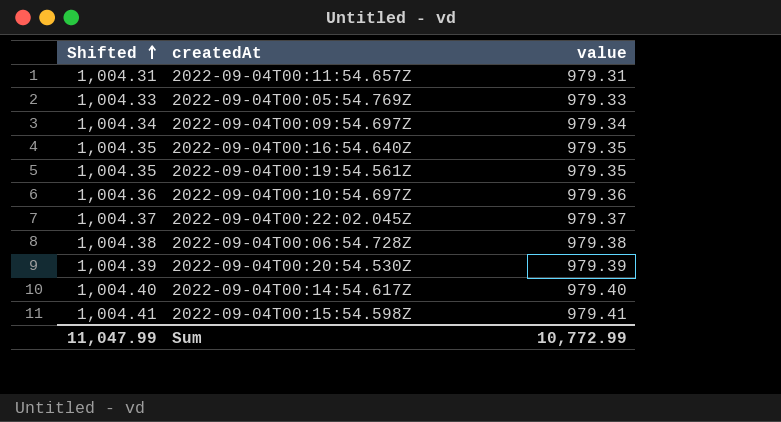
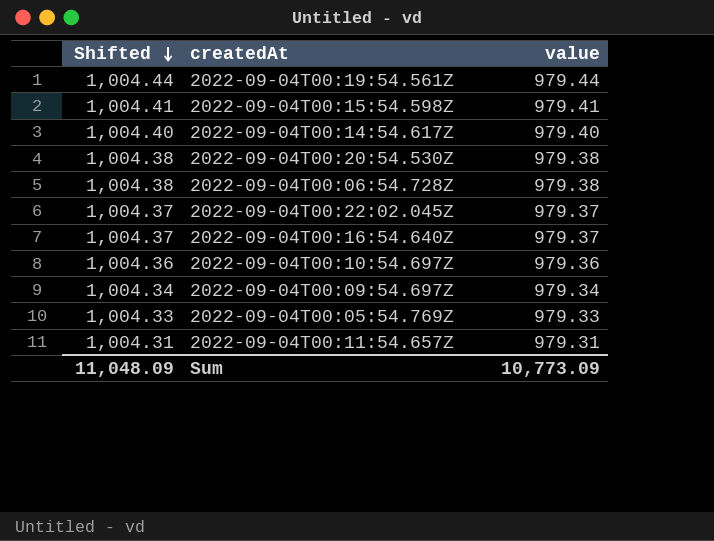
row order: Shifted ascending -> Shifted descending
2022-09-04T00:19:54.561Z | Shifted: 1,004.35 -> 1,004.44
2022-09-04T00:19:54.561Z | value: 979.35 -> 979.44
2022-09-04T00:20:54.530Z | Shifted: 1,004.39 -> 1,004.38
2022-09-04T00:20:54.530Z | value: 979.39 -> 979.38
2022-09-04T00:16:54.640Z | Shifted: 1,004.35 -> 1,004.37
2022-09-04T00:16:54.640Z | value: 979.35 -> 979.37
Sum | Shifted: 11,047.99 -> 11,048.09
Sum | value: 10,772.99 -> 10,773.09

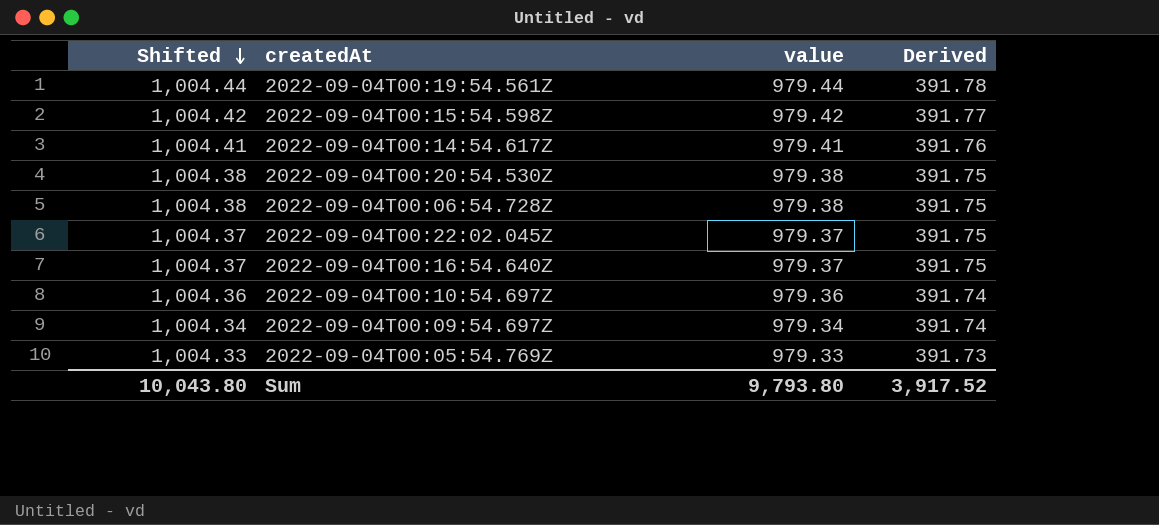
column Derived | formula: none -> [value] * 0.4
row 2022-09-04T00:11:54.657Z: 1,004.31 | 979.31 -> none
2022-09-04T00:15:54.598Z | Shifted: 1,004.41 -> 1,004.42
2022-09-04T00:15:54.598Z | value: 979.41 -> 979.42
2022-09-04T00:14:54.617Z | Shifted: 1,004.40 -> 1,004.41
2022-09-04T00:14:54.617Z | value: 979.40 -> 979.41
Sum | Shifted: 11,048.09 -> 10,043.80
Sum | value: 10,773.09 -> 9,793.80

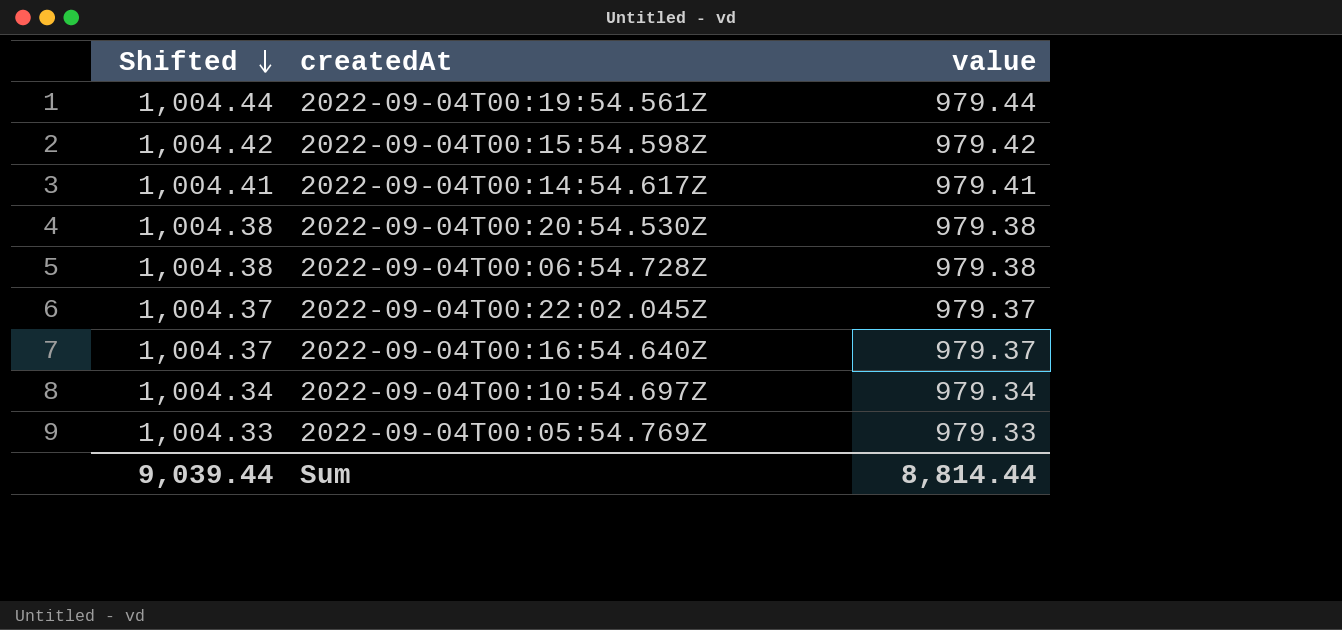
column Derived | formula: [value] * 0.4 -> none
row 2022-09-04T00:09:54.697Z: 1,004.34 | 979.34 | 391.74 -> none
2022-09-04T00:10:54.697Z | Shifted: 1,004.36 -> 1,004.34
2022-09-04T00:10:54.697Z | value: 979.36 -> 979.34
Sum | Shifted: 10,043.80 -> 9,039.44
Sum | value: 9,793.80 -> 8,814.44

